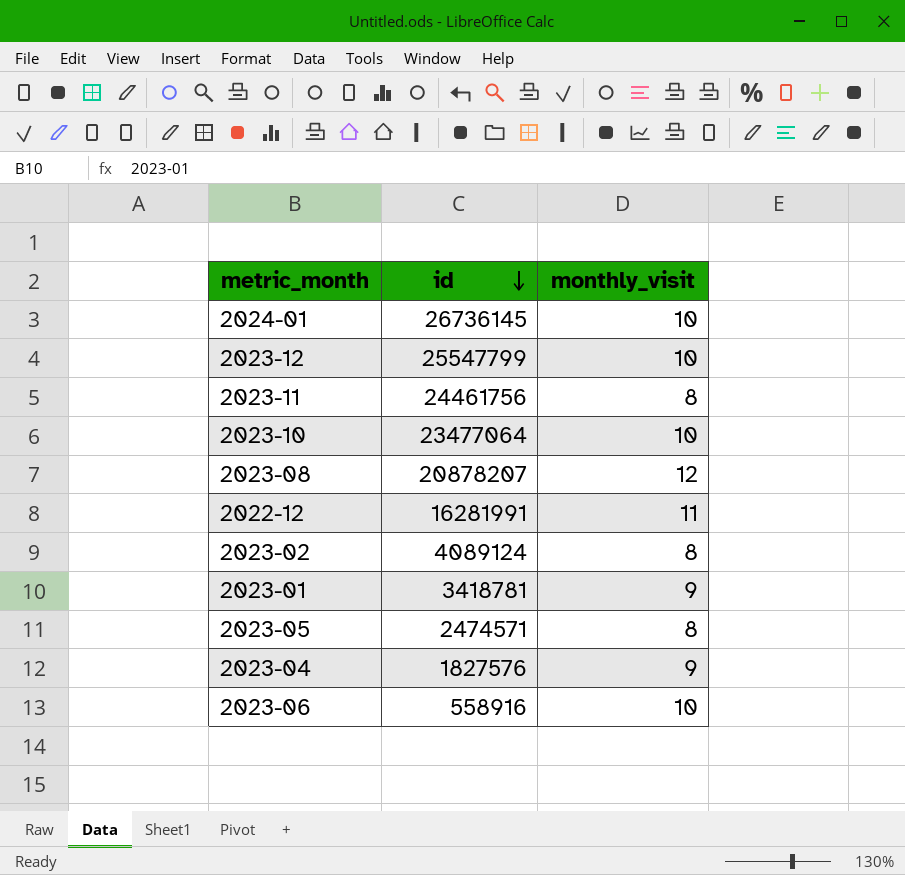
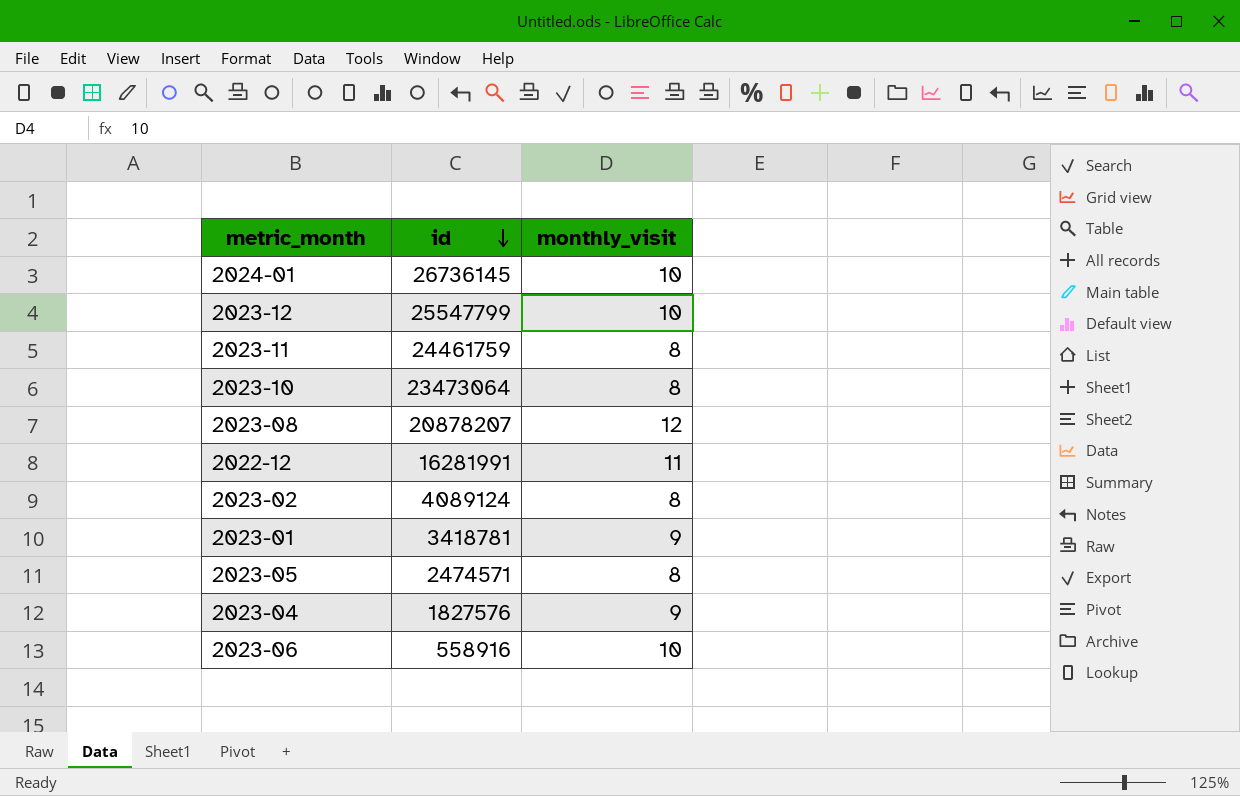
2023-11 | id: 24461756 -> 24461759
2023-10 | id: 23477064 -> 23473064
2023-10 | monthly_visit: 10 -> 8

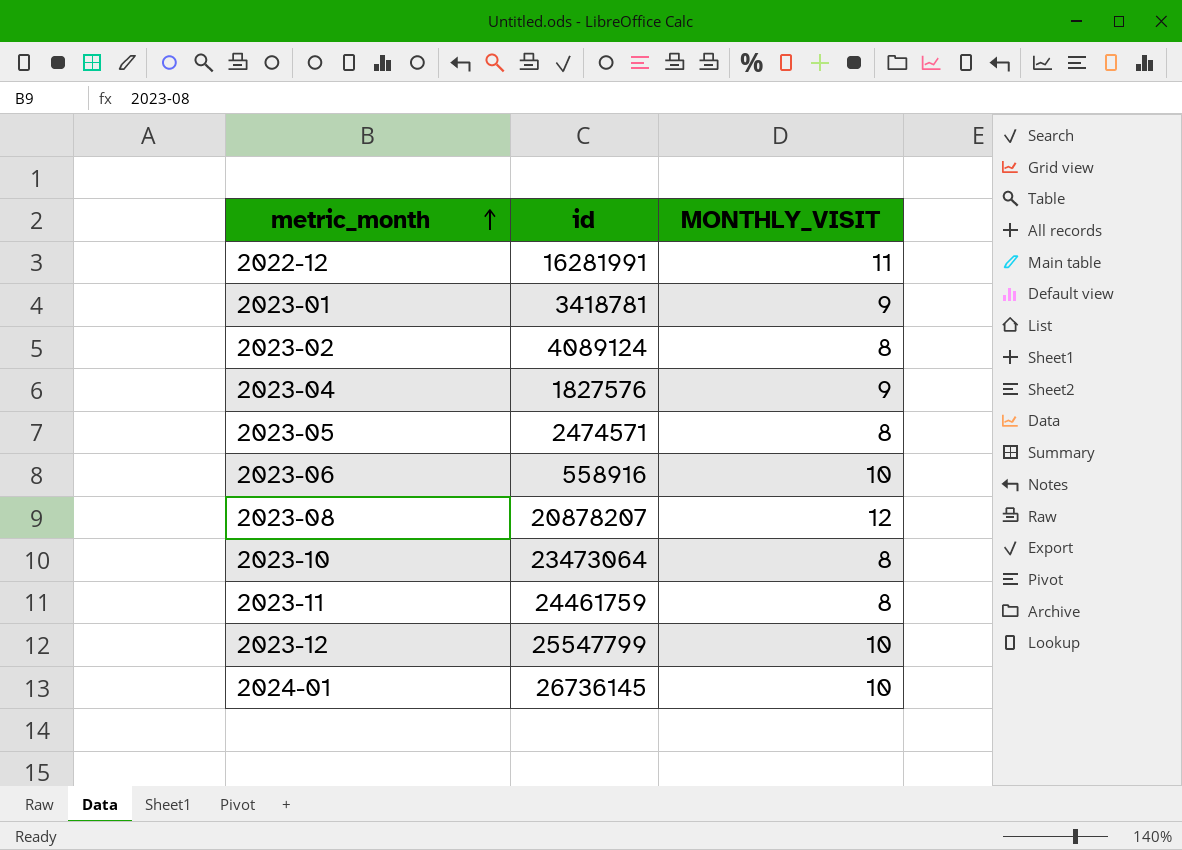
row order: id descending -> metric_month ascending
column name: monthly_visit -> MONTHLY_VISIT

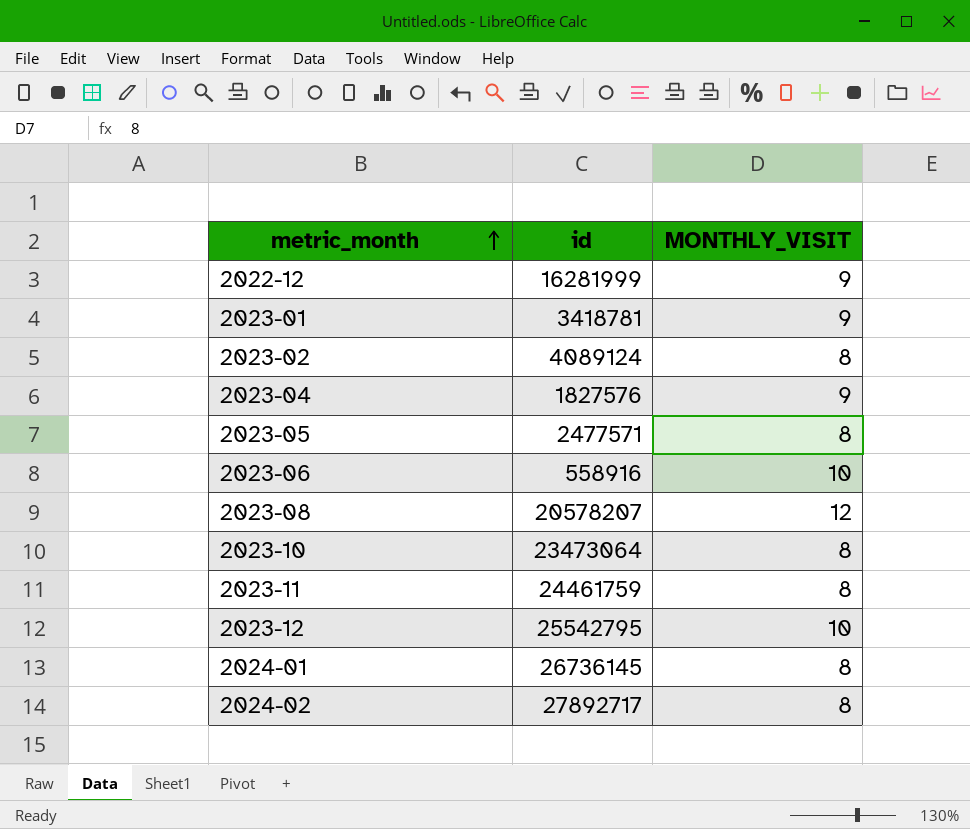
2022-12 | id: 16281991 -> 16281999
2022-12 | MONTHLY_VISIT: 11 -> 9
2023-05 | id: 2474571 -> 2477571
2023-08 | id: 20878207 -> 20578207
2023-12 | id: 25547799 -> 25542795
2024-01 | MONTHLY_VISIT: 10 -> 8
row 2024-02: none -> 27892717 | 8

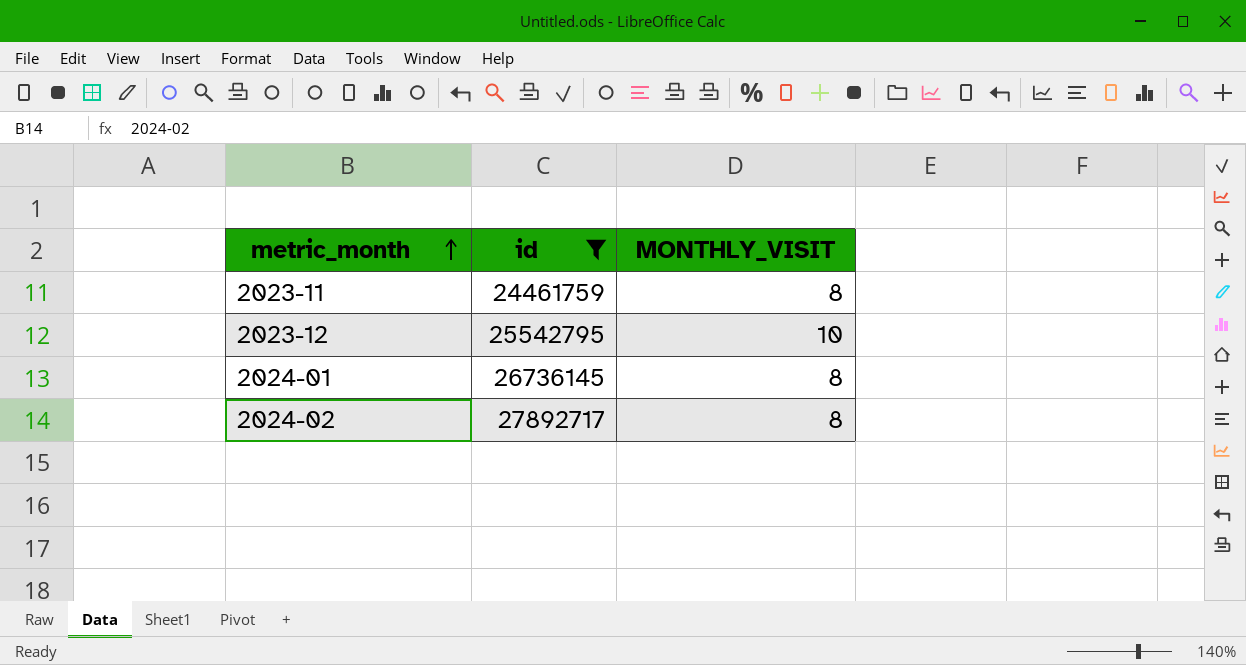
filter: none -> id >= 24461759

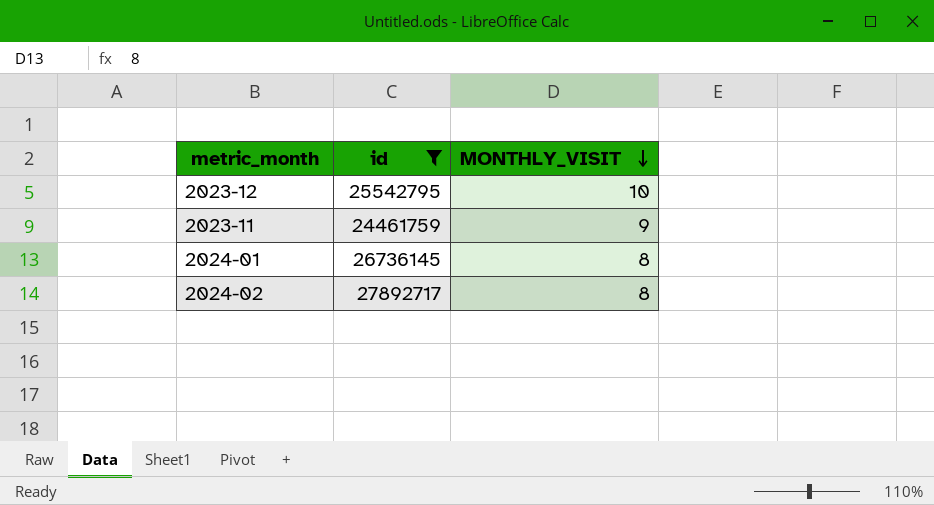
row order: metric_month ascending -> MONTHLY_VISIT descending
2023-11 | MONTHLY_VISIT: 8 -> 9

